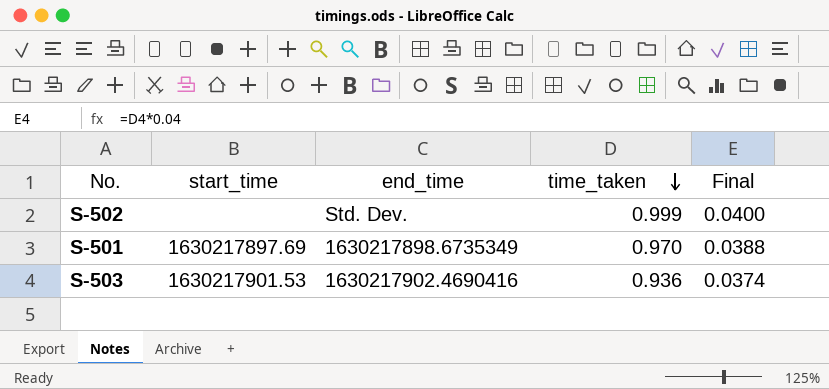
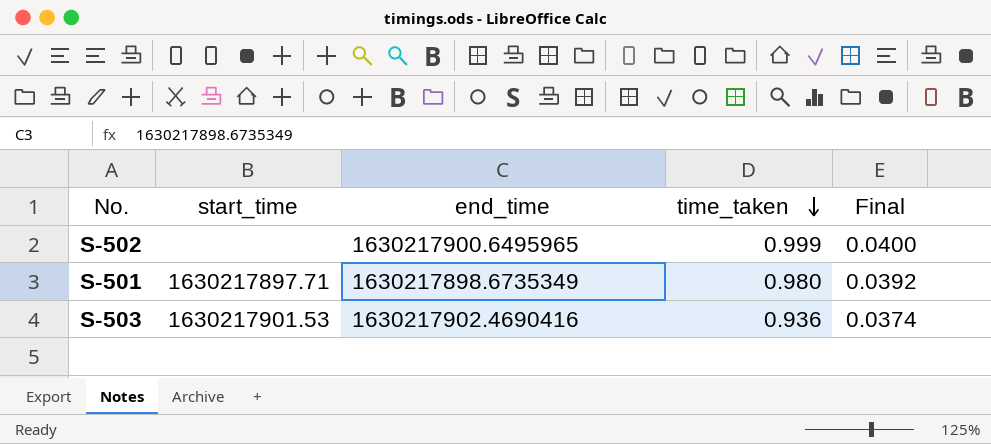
S-502 | end_time: Std. Dev. -> 1630217900.6495965
S-501 | start_time: 1630217897.69 -> 1630217897.71
S-501 | time_taken: 0.970 -> 0.980
S-501 | Final: 0.0388 -> 0.0392

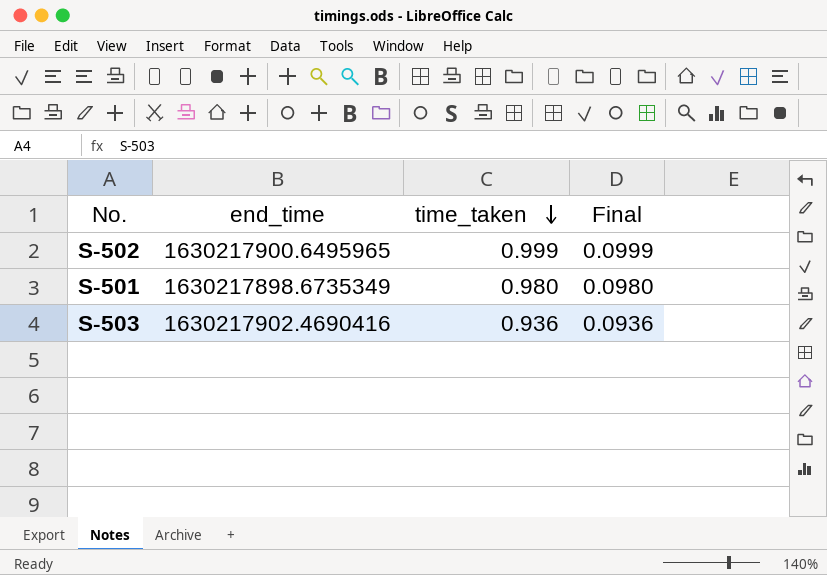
column start_time | position: 2 -> none
column Final | formula: [time_taken] * 0.04 -> [time_taken] * 0.1

